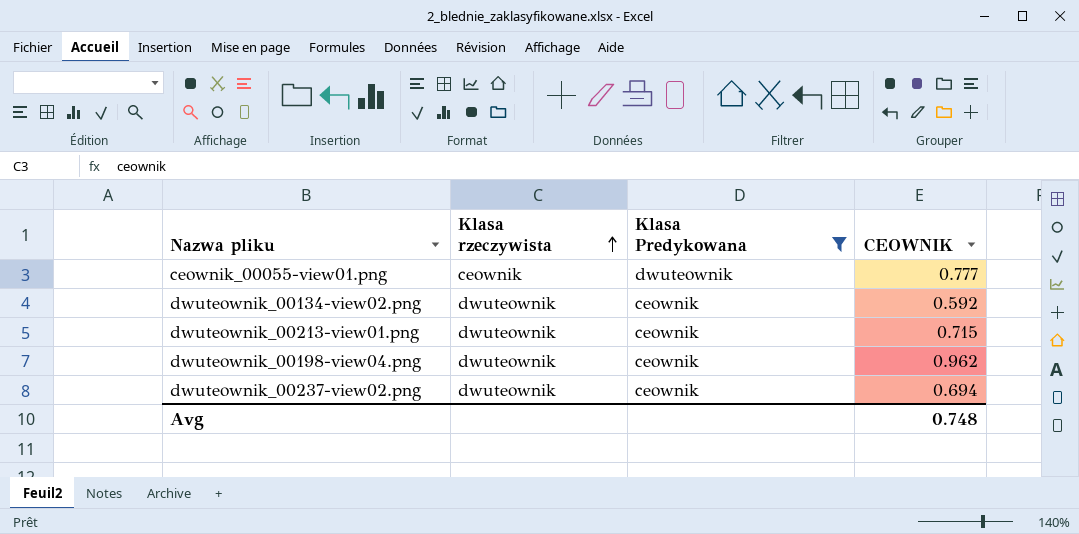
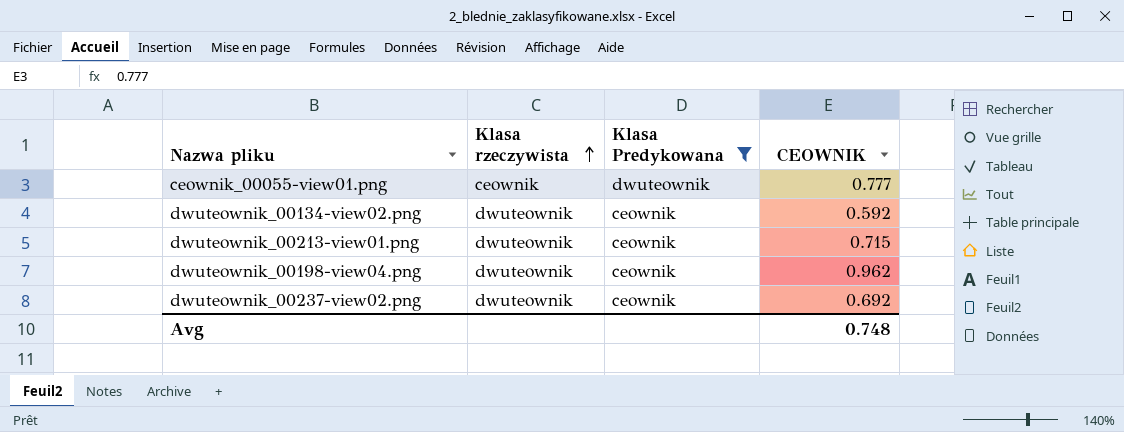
dwuteownik_00237-view02.png | CEOWNIK: 0.694 -> 0.692

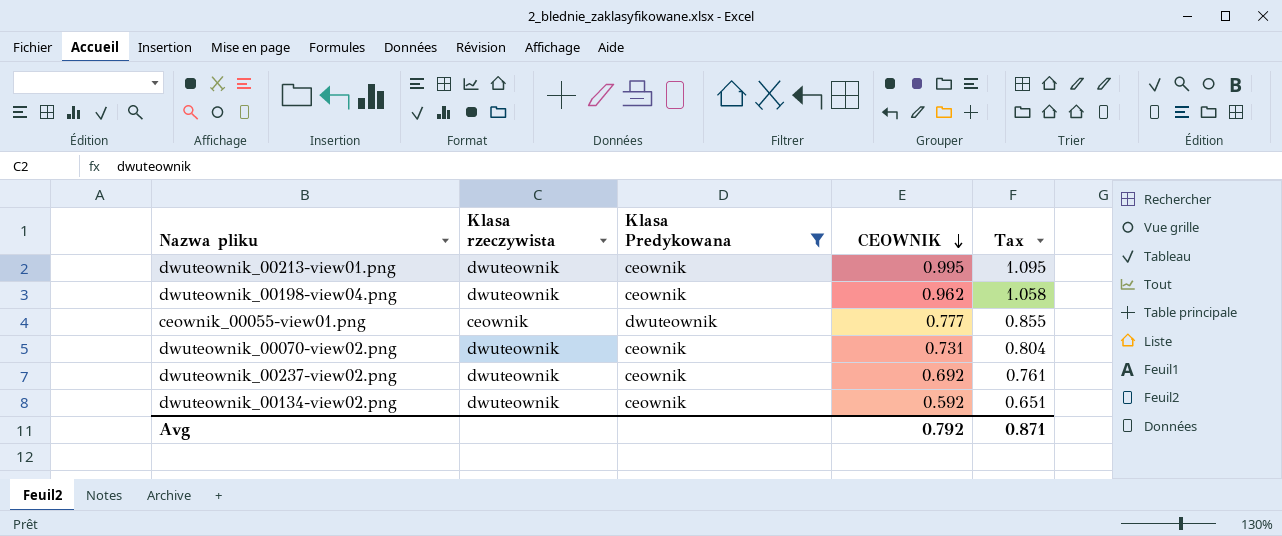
row order: Klasa rzeczywista ascending -> CEOWNIK descending
column Tax | formula: none -> [CEOWNIK] * 1.1
dwuteownik_00213-view01.png | CEOWNIK: 0.715 -> 0.995
row dwuteownik_00070-view02.png: none -> dwuteownik | ceownik | 0.731 | 0.804
Avg | CEOWNIK: 0.748 -> 0.792

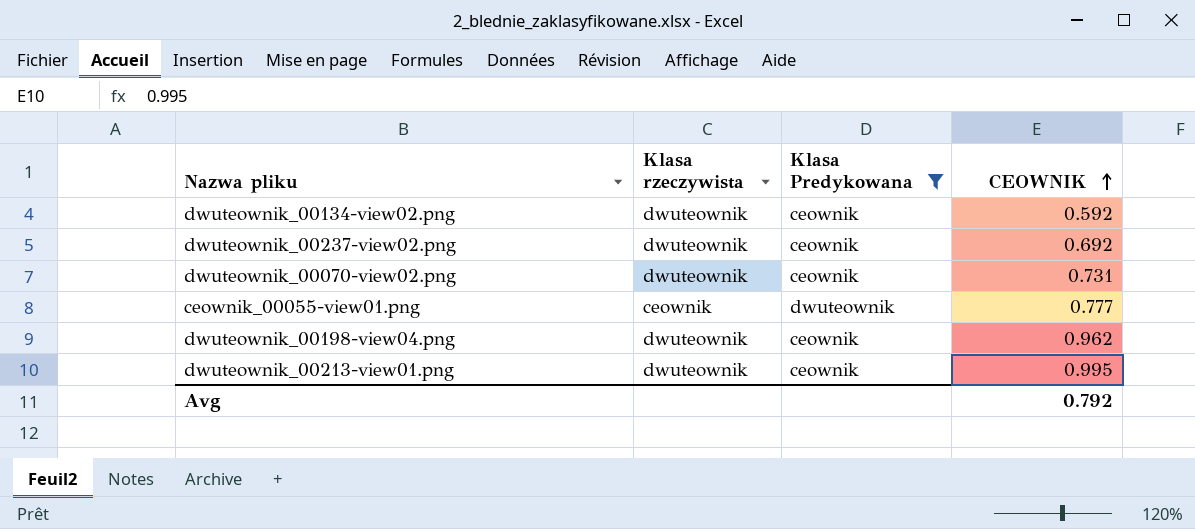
row order: CEOWNIK descending -> CEOWNIK ascending
column Tax | formula: [CEOWNIK] * 1.1 -> none

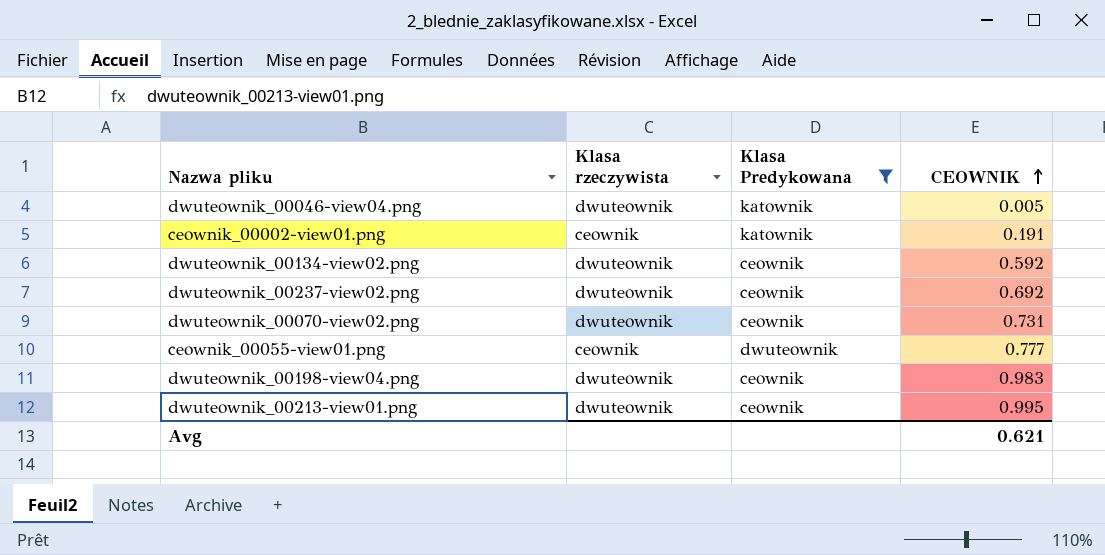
row dwuteownik_00046-view04.png: none -> dwuteownik | katownik | 0.005
row ceownik_00002-view01.png: none -> ceownik | katownik | 0.191
dwuteownik_00198-view04.png | CEOWNIK: 0.962 -> 0.983
Avg | CEOWNIK: 0.792 -> 0.621

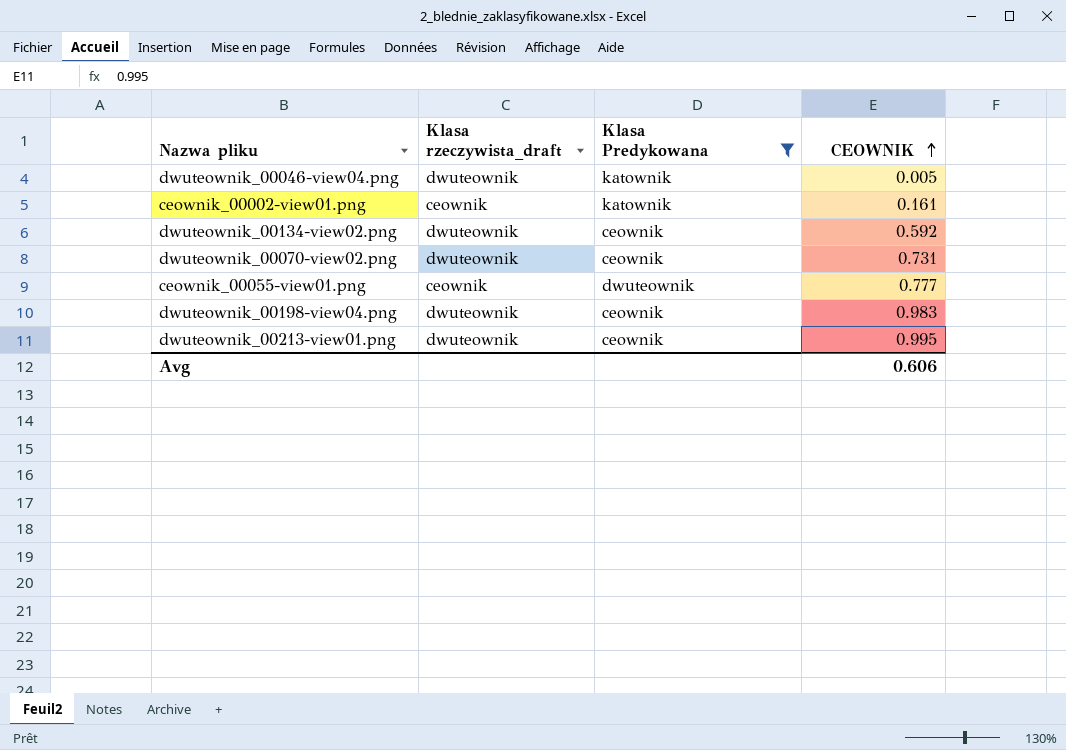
column name: Klasa rzeczywista -> Klasa rzeczywista_draft
row dwuteownik_00237-view02.png: dwuteownik | ceownik | 0.692 -> none
ceownik_00002-view01.png | CEOWNIK: 0.191 -> 0.161
Avg | CEOWNIK: 0.621 -> 0.606

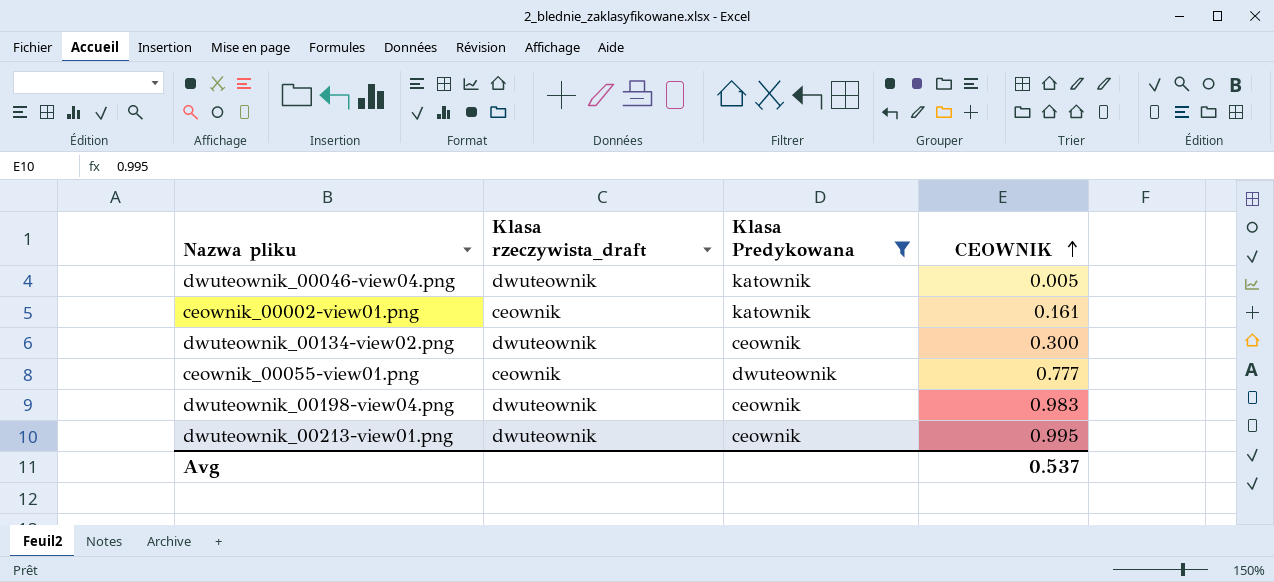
row dwuteownik_00070-view02.png: dwuteownik | ceownik | 0.731 -> none
dwuteownik_00134-view02.png | CEOWNIK: 0.592 -> 0.300
Avg | CEOWNIK: 0.606 -> 0.537

